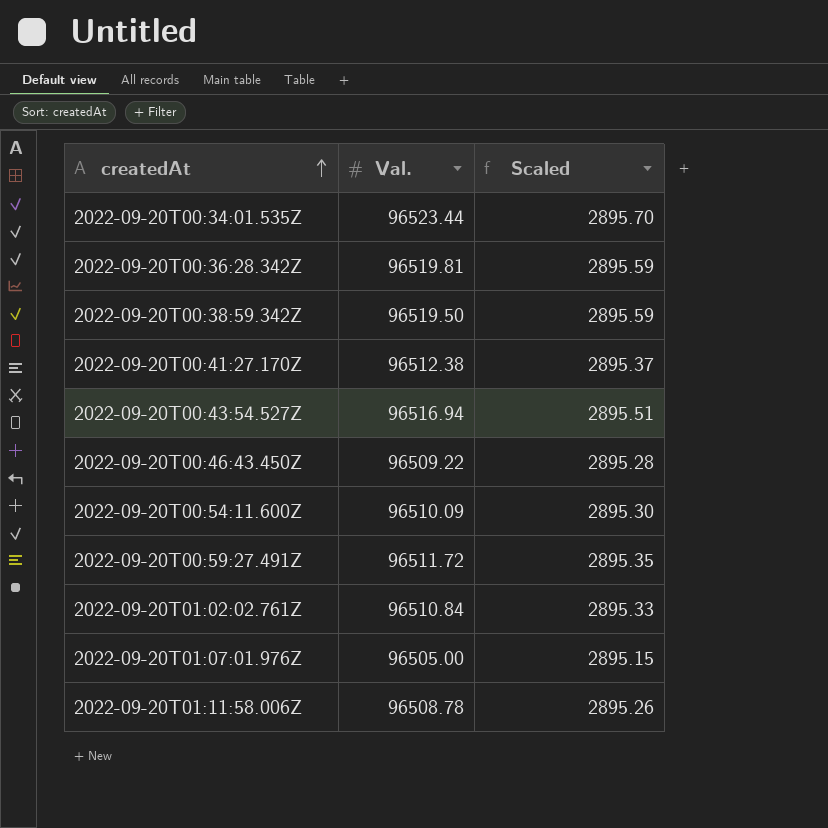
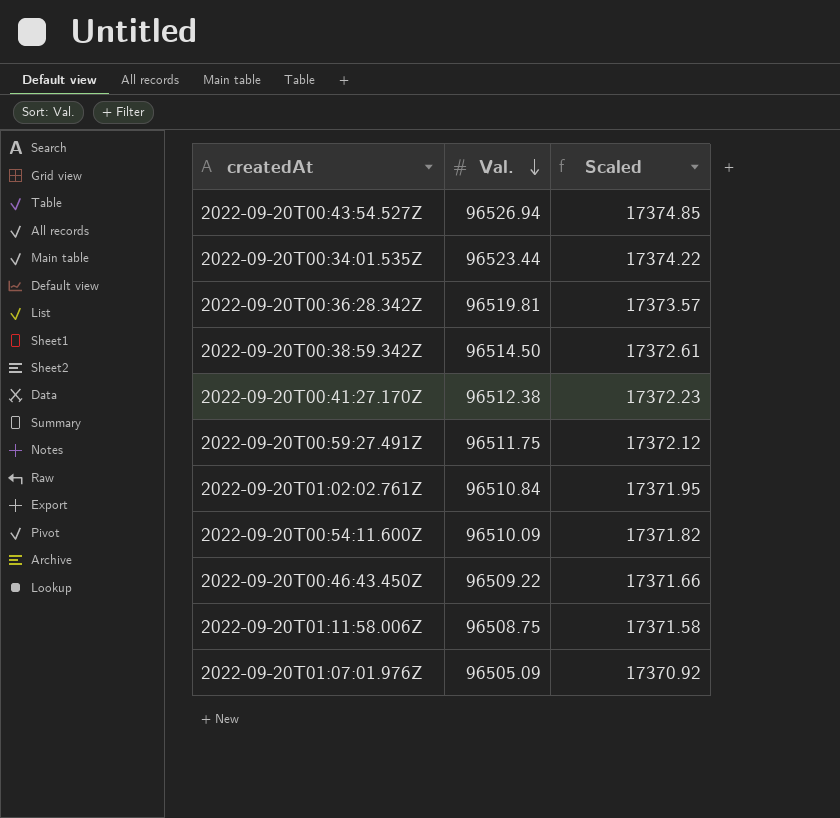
row order: createdAt ascending -> Val. descending
column Scaled | formula: [Val.] * 0.03 -> [Val.] * 0.18
2022-09-20T00:43:54.527Z | Val.: 96516.94 -> 96526.94
2022-09-20T00:38:59.342Z | Val.: 96519.50 -> 96514.50
2022-09-20T00:59:27.491Z | Val.: 96511.72 -> 96511.75
2022-09-20T01:11:58.006Z | Val.: 96508.78 -> 96508.75
2022-09-20T01:07:01.976Z | Val.: 96505.00 -> 96505.09

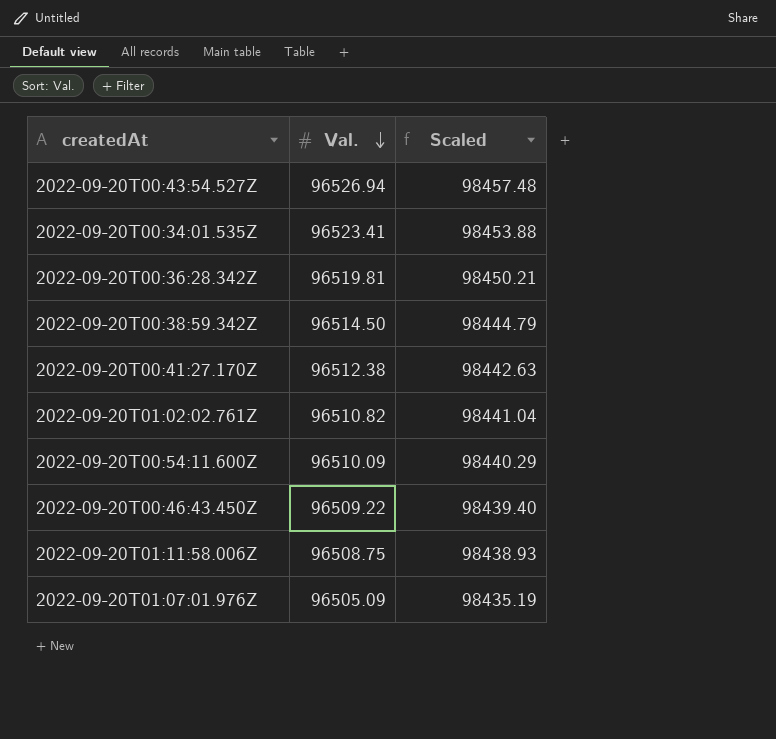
column Scaled | formula: [Val.] * 0.18 -> [Val.] * 1.02
row 2022-09-20T00:59:27.491Z: 96511.75 | 17372.12 -> none
2022-09-20T00:34:01.535Z | Val.: 96523.44 -> 96523.41
2022-09-20T01:02:02.761Z | Val.: 96510.84 -> 96510.82

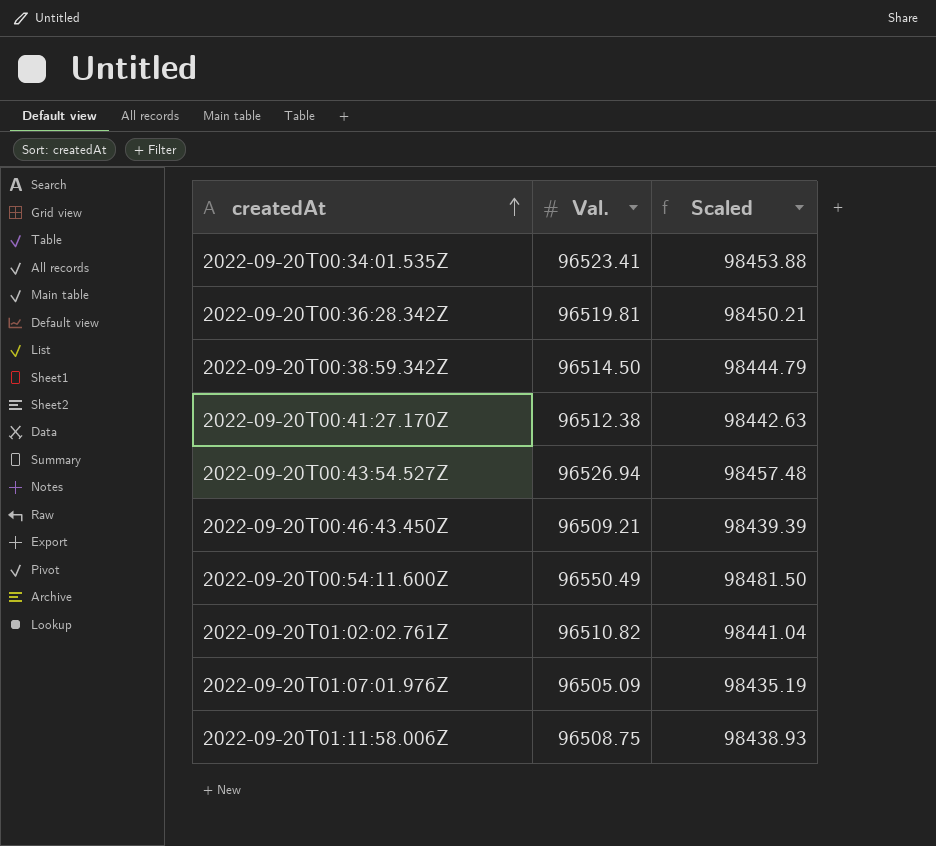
row order: Val. descending -> createdAt ascending
2022-09-20T00:46:43.450Z | Val.: 96509.22 -> 96509.21
2022-09-20T00:46:43.450Z | Scaled: 98439.40 -> 98439.39
2022-09-20T00:54:11.600Z | Val.: 96510.09 -> 96550.49
2022-09-20T00:54:11.600Z | Scaled: 98440.29 -> 98481.50

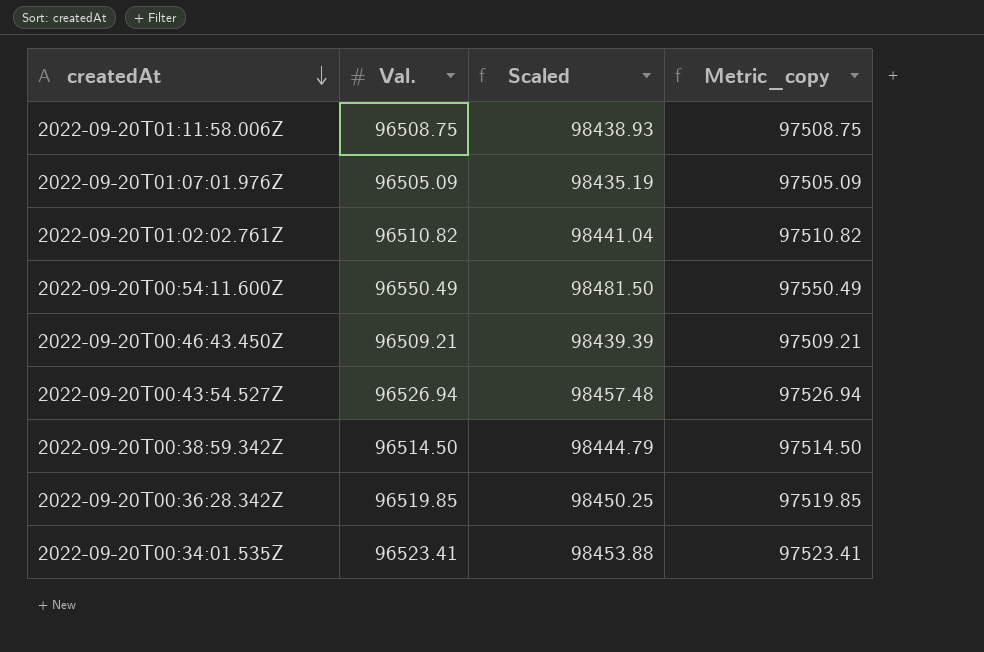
row order: createdAt ascending -> createdAt descending
column Metric_copy | formula: none -> [Val.] + 1000
row 2022-09-20T00:41:27.170Z: 96512.38 | 98442.63 -> none
2022-09-20T00:36:28.342Z | Val.: 96519.81 -> 96519.85
2022-09-20T00:36:28.342Z | Scaled: 98450.21 -> 98450.25

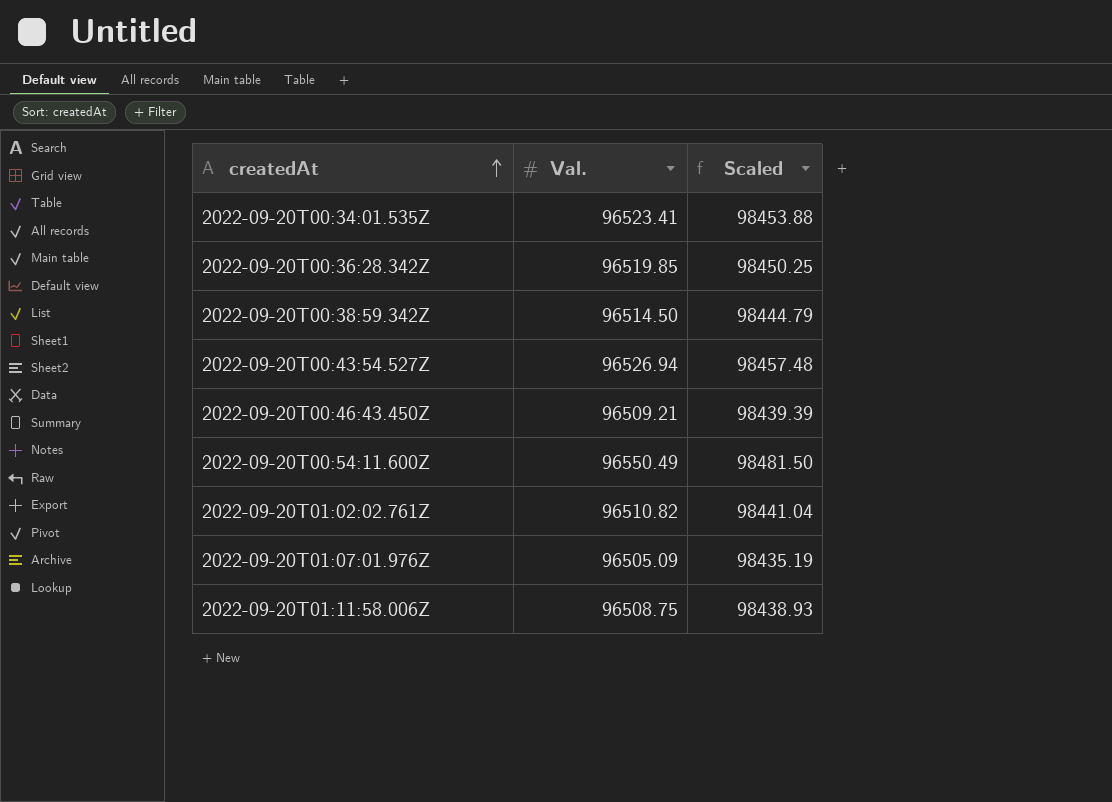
row order: createdAt descending -> createdAt ascending
column Metric_copy | formula: [Val.] + 1000 -> none

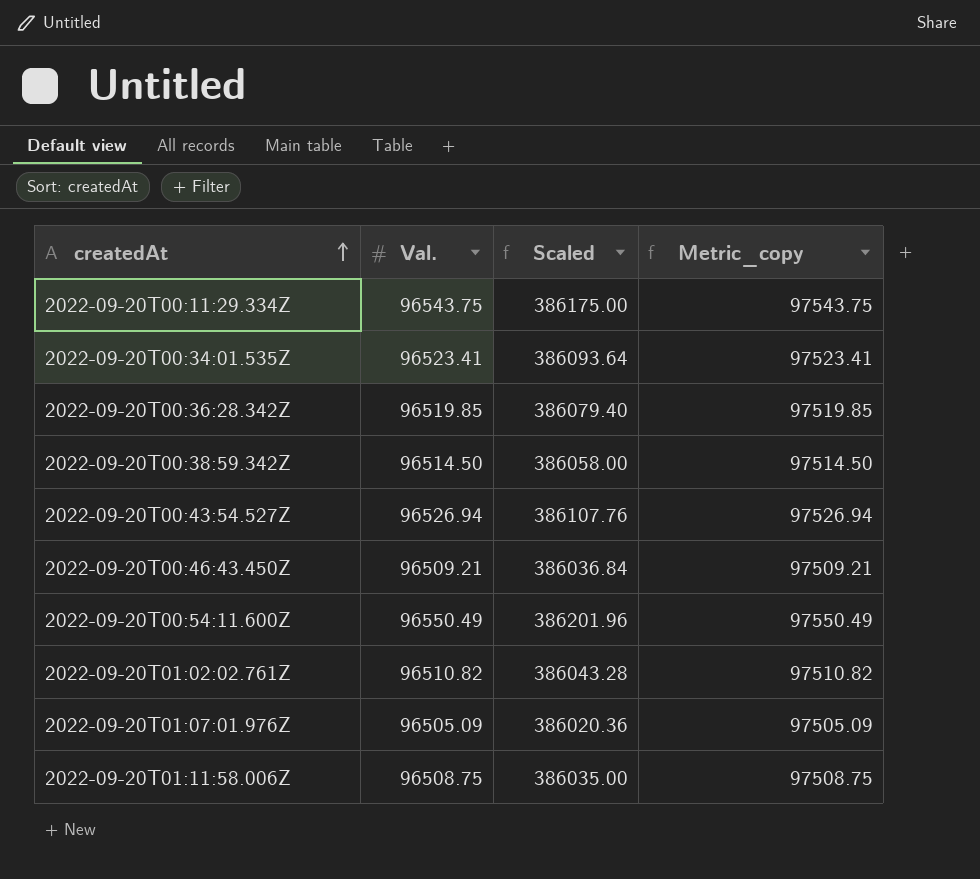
column Scaled | formula: [Val.] * 1.02 -> [Val.] * 4
column Metric_copy | formula: none -> [Val.] + 1000
row 2022-09-20T00:11:29.334Z: none -> 96543.75 | 386175.00 | 97543.75

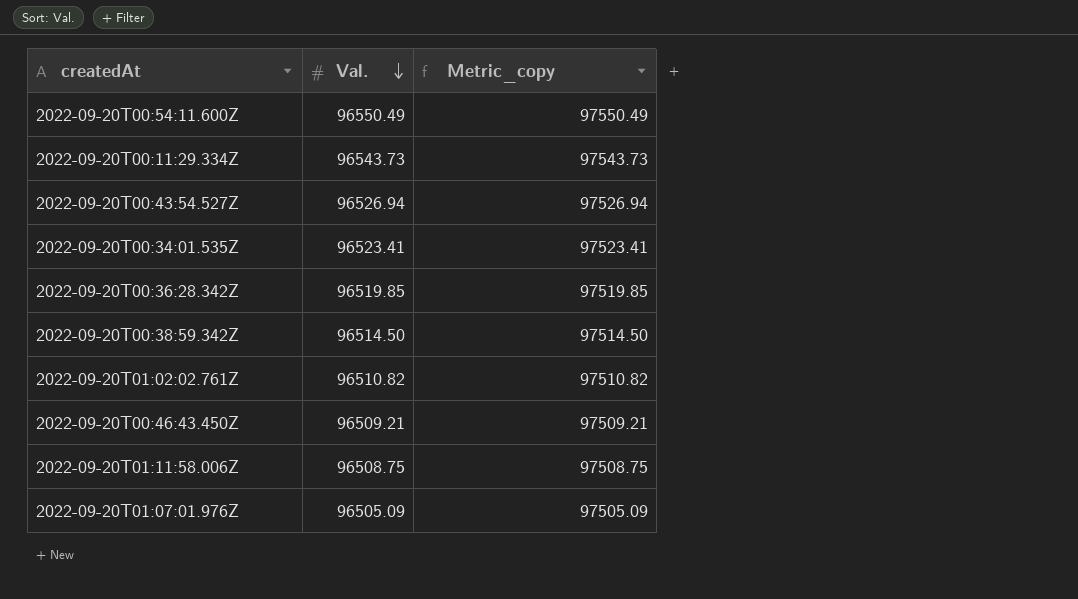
row order: createdAt ascending -> Val. descending
column Scaled | formula: [Val.] * 4 -> none
2022-09-20T00:11:29.334Z | Val.: 96543.75 -> 96543.73
2022-09-20T00:11:29.334Z | Metric_copy: 97543.75 -> 97543.73

